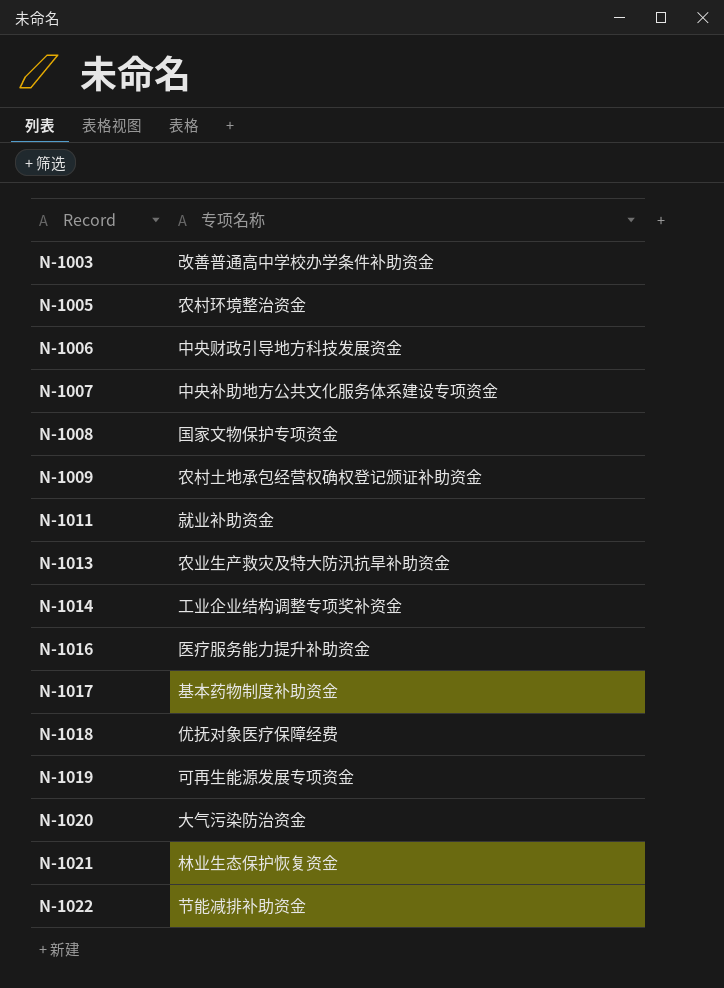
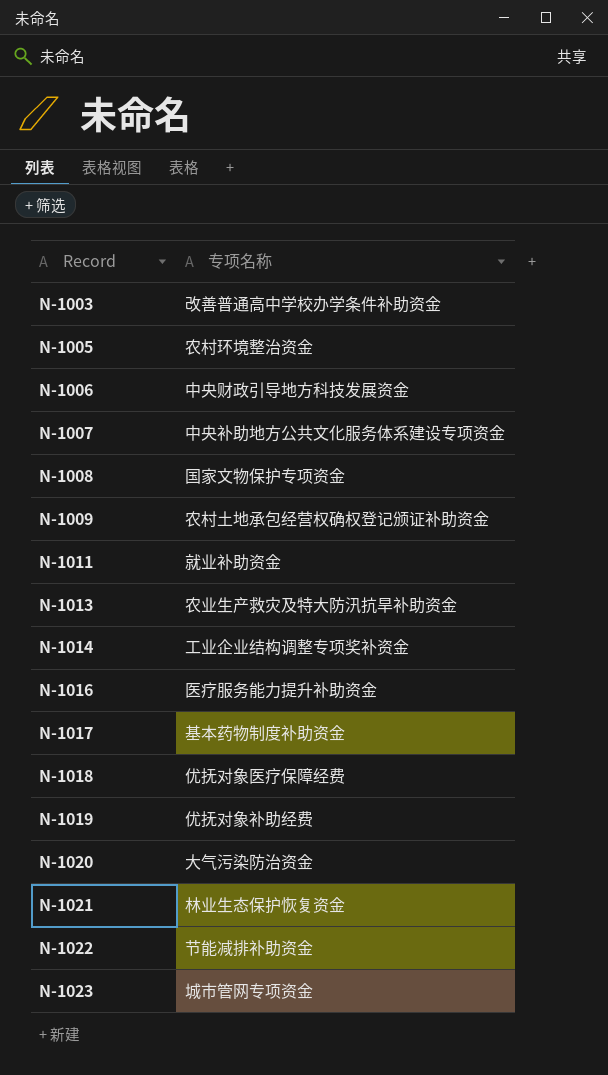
N-1019 | 专项名称: 可再生能源发展专项资金 -> 优抚对象补助经费
row N-1023: none -> 城市管网专项资金

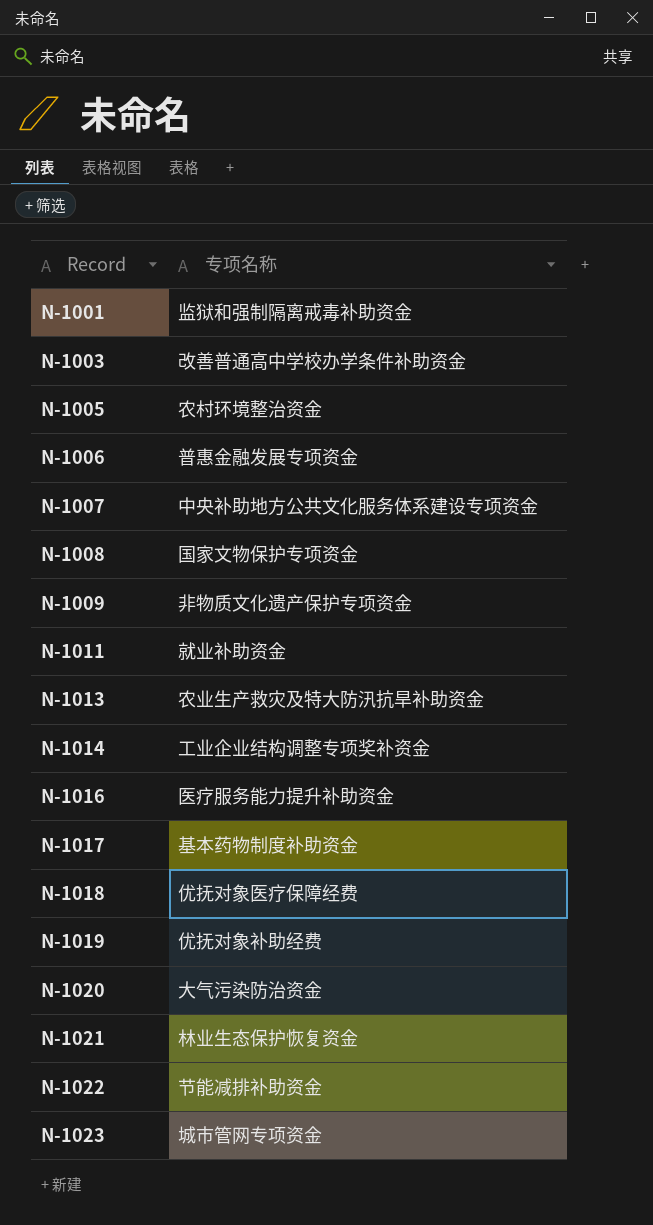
row N-1001: none -> 监狱和强制隔离戒毒补助资金
N-1006 | 专项名称: 中央财政引导地方科技发展资金 -> 普惠金融发展专项资金
N-1009 | 专项名称: 农村土地承包经营权确权登记颁证补助资金 -> 非物质文化遗产保护专项资金

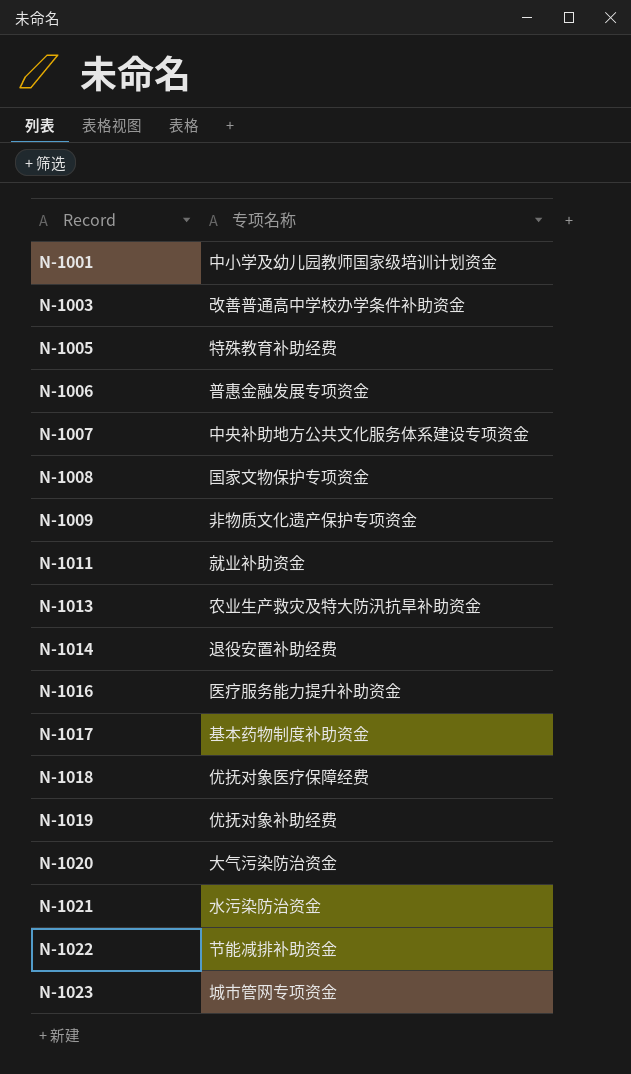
N-1001 | 专项名称: 监狱和强制隔离戒毒补助资金 -> 中小学及幼儿园教师国家级培训计划资金
N-1005 | 专项名称: 农村环境整治资金 -> 特殊教育补助经费
N-1014 | 专项名称: 工业企业结构调整专项奖补资金 -> 退役安置补助经费
N-1021 | 专项名称: 林业生态保护恢复资金 -> 水污染防治资金

